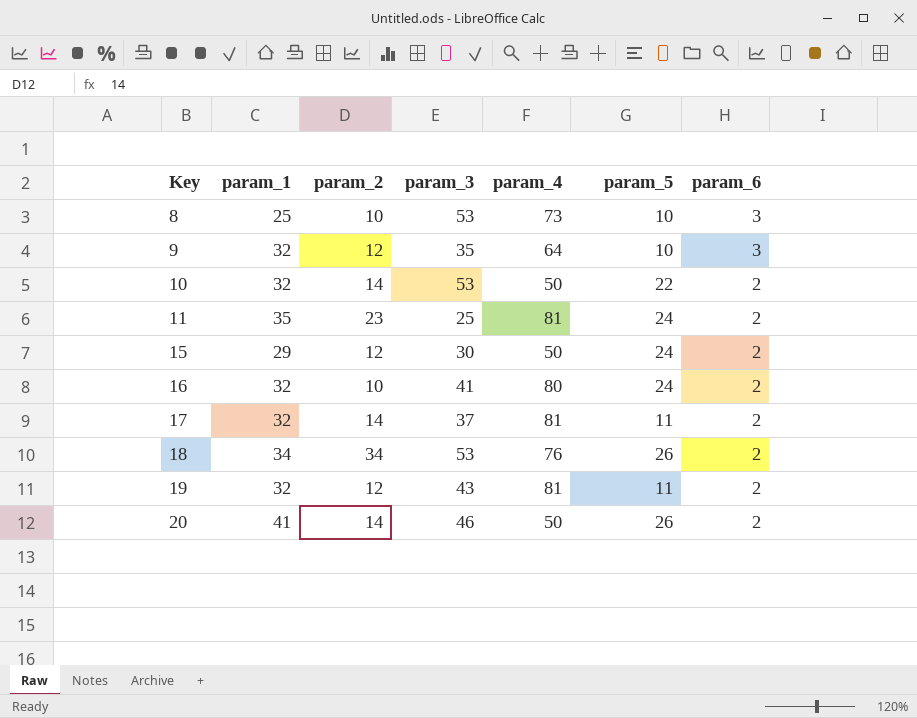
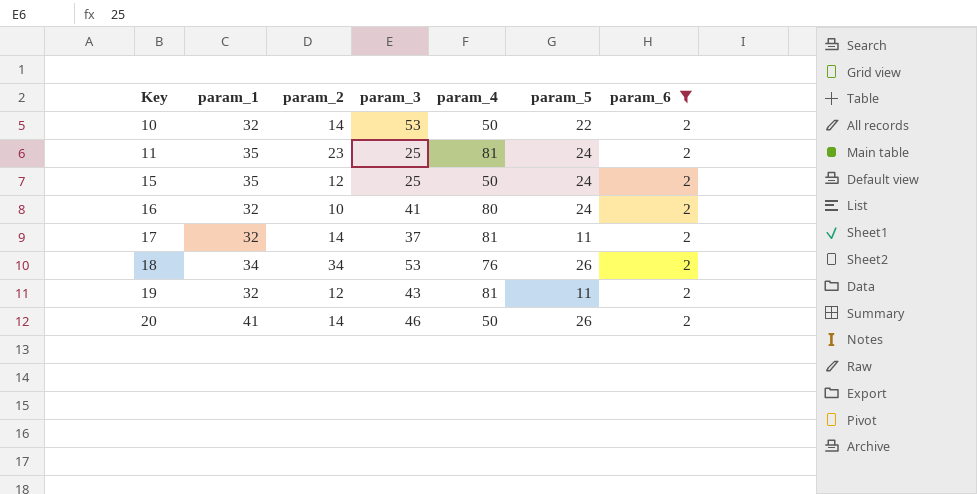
filter: none -> param_6 = 2
15 | param_1: 29 -> 35
15 | param_3: 30 -> 25

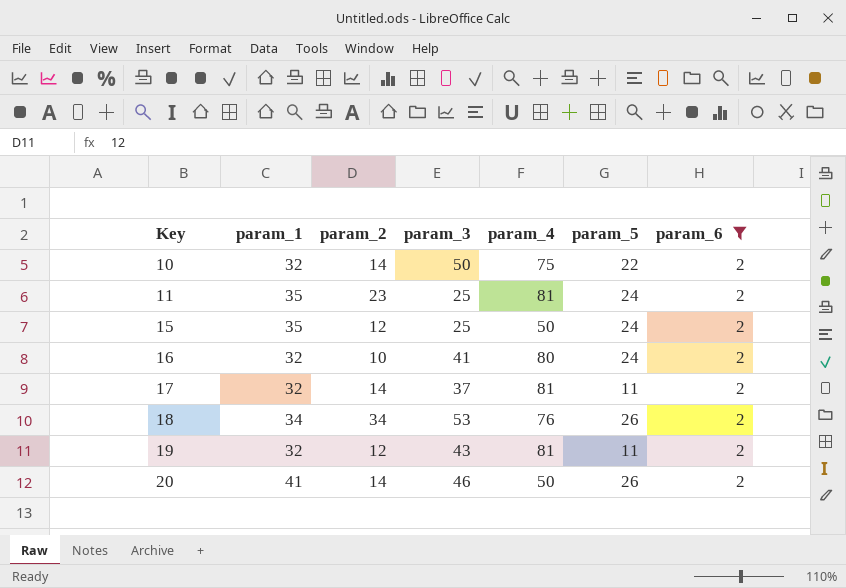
10 | param_3: 53 -> 50
10 | param_4: 50 -> 75

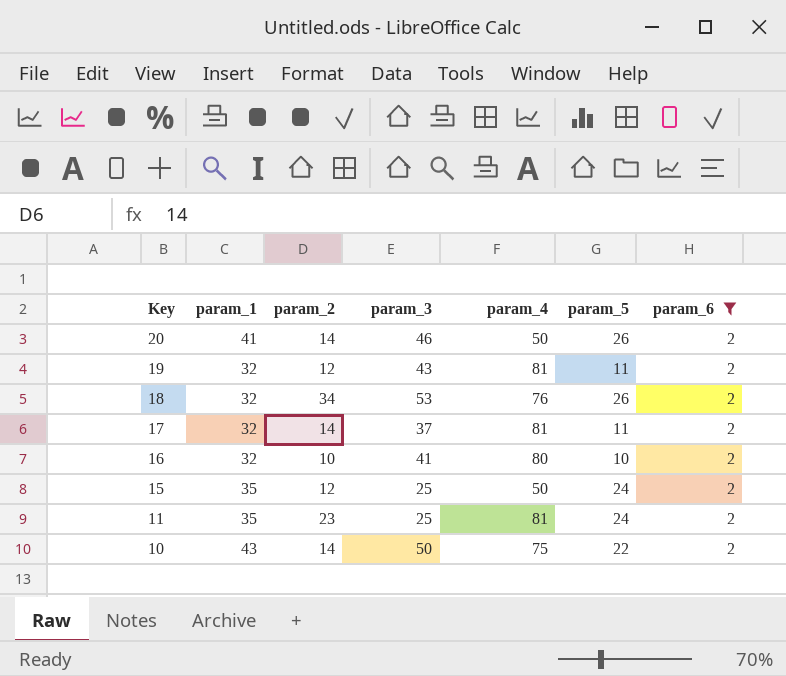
row order: Key ascending -> Key descending
18 | param_1: 34 -> 32
16 | param_5: 24 -> 10
10 | param_1: 32 -> 43

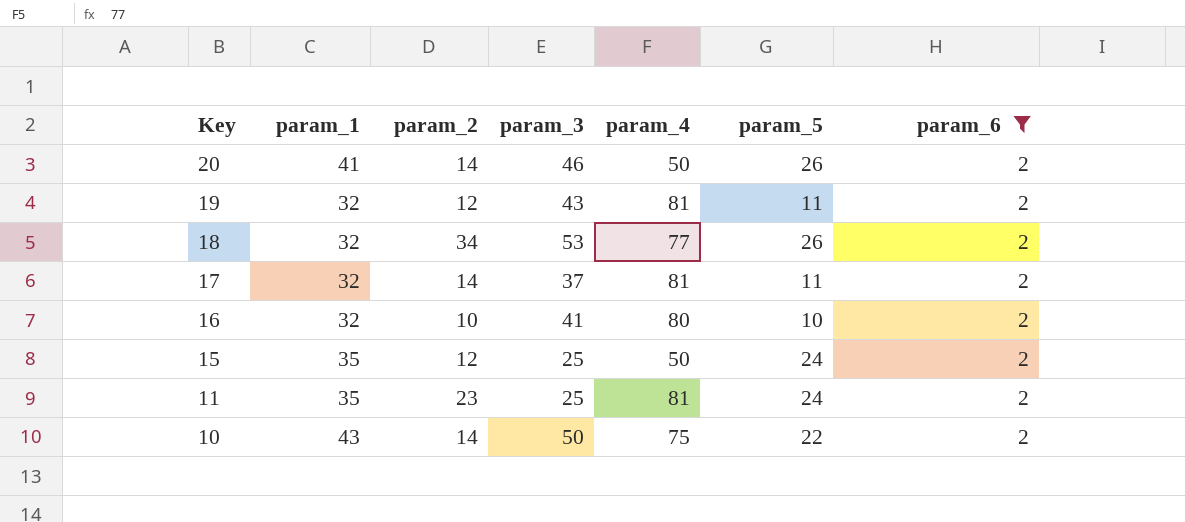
18 | param_4: 76 -> 77

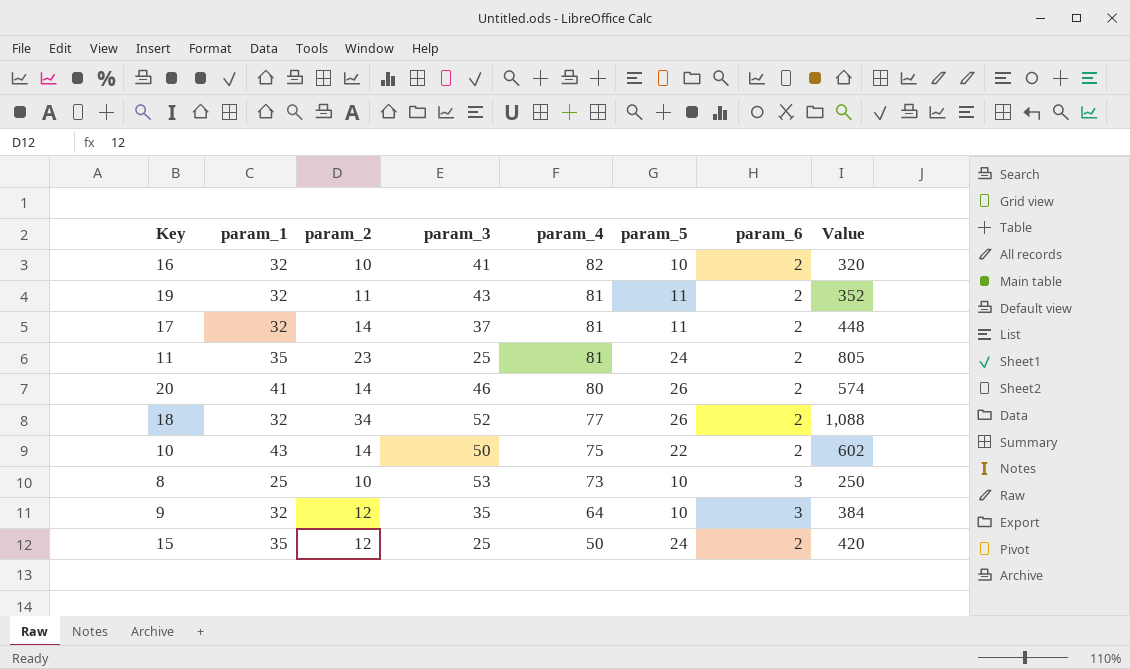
filter: param_6 = 2 -> none
row order: Key descending -> param_4 descending
column Value | formula: none -> [param_1] * [param_2]
16 | param_4: 80 -> 82
19 | param_2: 12 -> 11
20 | param_4: 50 -> 80
18 | param_3: 53 -> 52

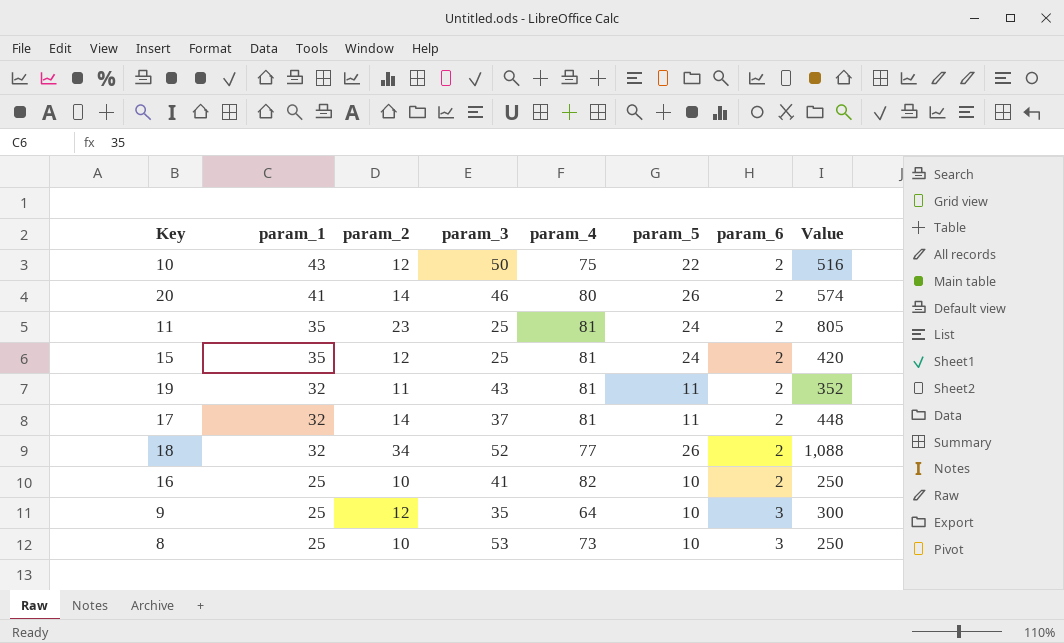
row order: param_4 descending -> param_1 descending
10 | param_2: 14 -> 12
10 | Value: 602 -> 516
15 | param_4: 50 -> 81
16 | param_1: 32 -> 25
16 | Value: 320 -> 250
9 | param_1: 32 -> 25
9 | Value: 384 -> 300

